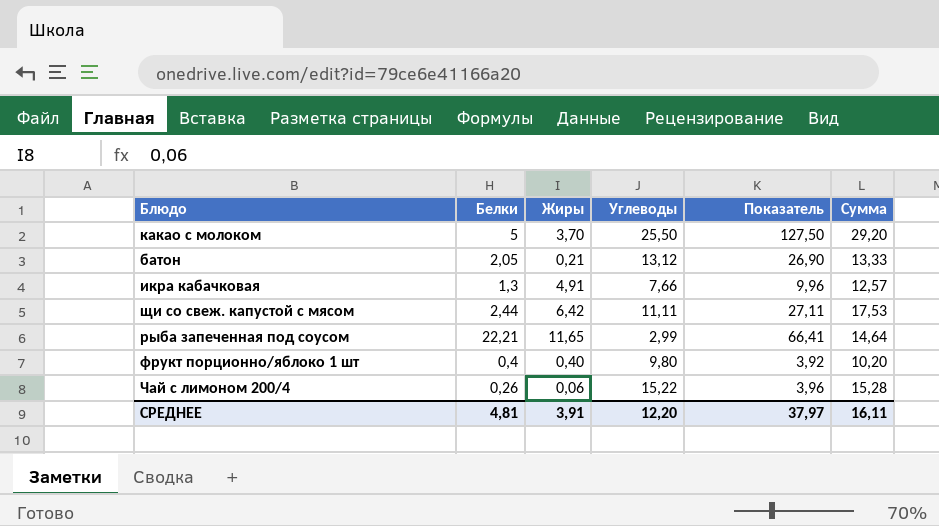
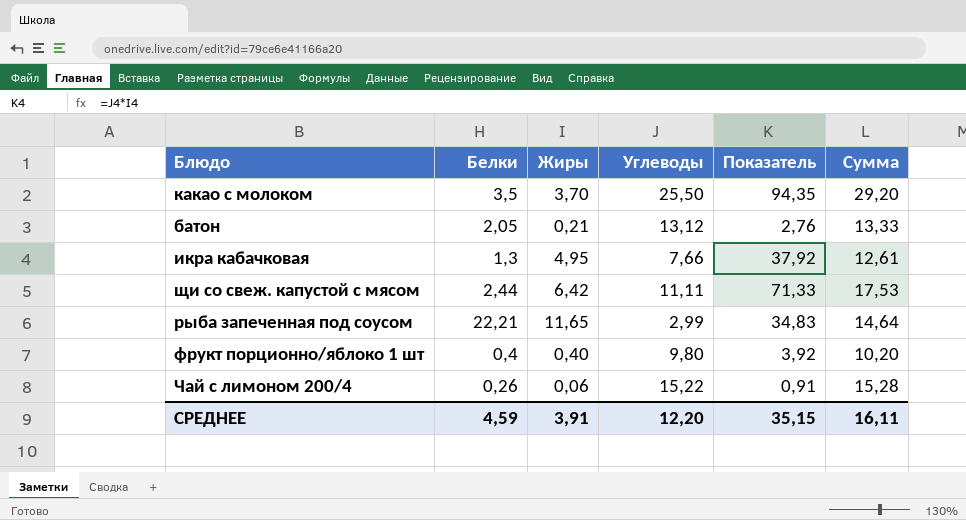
column Показатель | formula: [Белки] * [Углеводы] -> [Жиры] * [Углеводы]
какао с молоком | Белки: 5 -> 3,5
икра кабачковая | Жиры: 4,91 -> 4,95
икра кабачковая | Сумма: 12,57 -> 12,61
СРЕДНЕЕ | Белки: 4,81 -> 4,59
СРЕДНЕЕ | Показатель: 37,97 -> 35,15

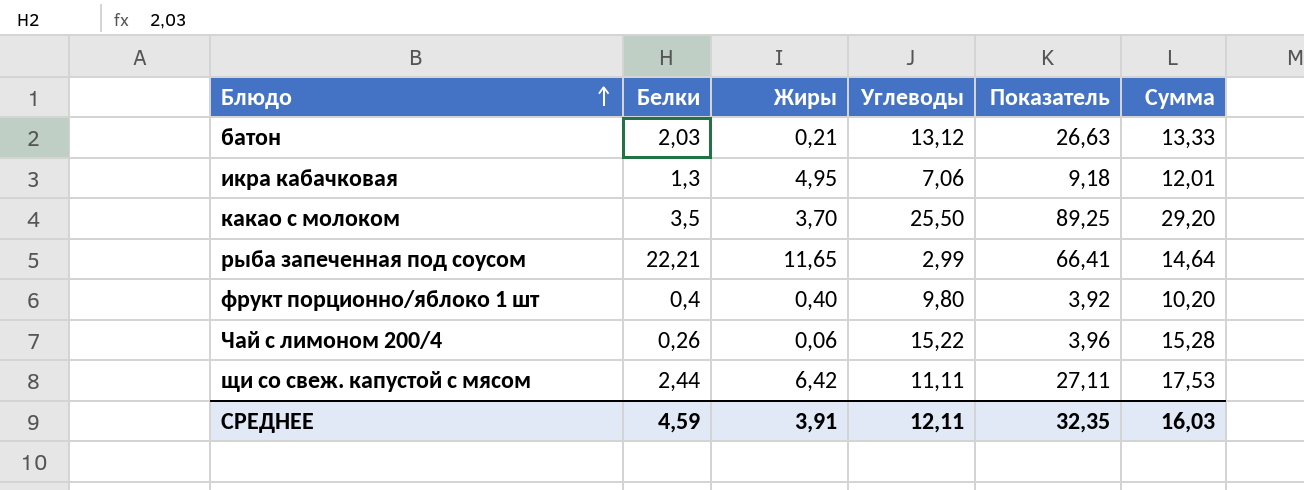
row order: none -> Блюдо ascending
column Показатель | formula: [Жиры] * [Углеводы] -> [Белки] * [Углеводы]
батон | Белки: 2,05 -> 2,03
икра кабачковая | Углеводы: 7,66 -> 7,06
икра кабачковая | Сумма: 12,61 -> 12,01
СРЕДНЕЕ | Углеводы: 12,20 -> 12,11
СРЕДНЕЕ | Показатель: 35,15 -> 32,35
СРЕДНЕЕ | Сумма: 16,11 -> 16,03

